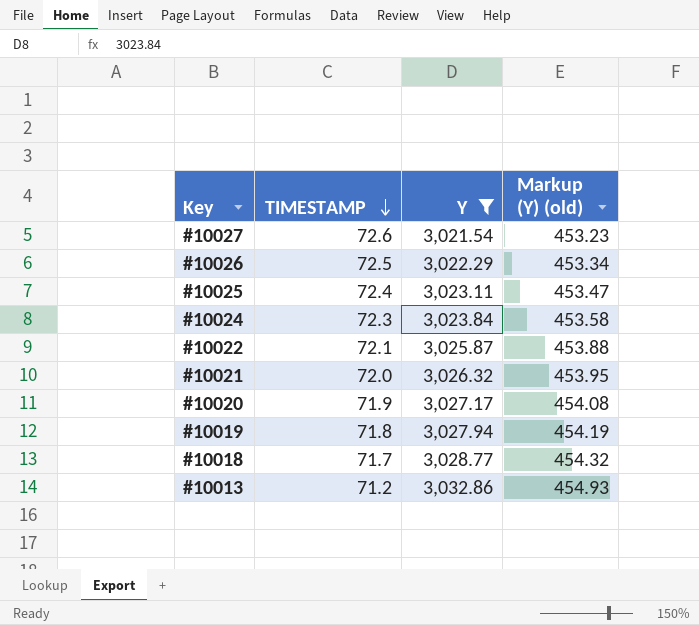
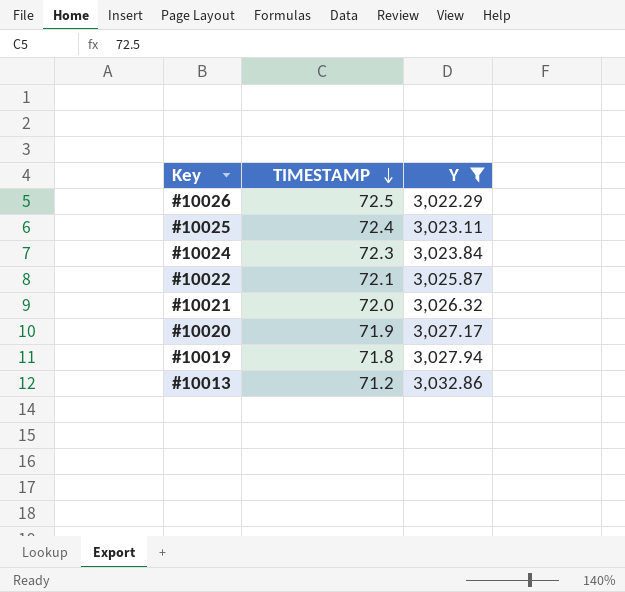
column Markup (Y) (old) | formula: [Y] * 0.15 -> none
row #10027: 72.6 | 3,021.54 | 453.23 -> none
row #10018: 71.7 | 3,028.77 | 454.32 -> none

